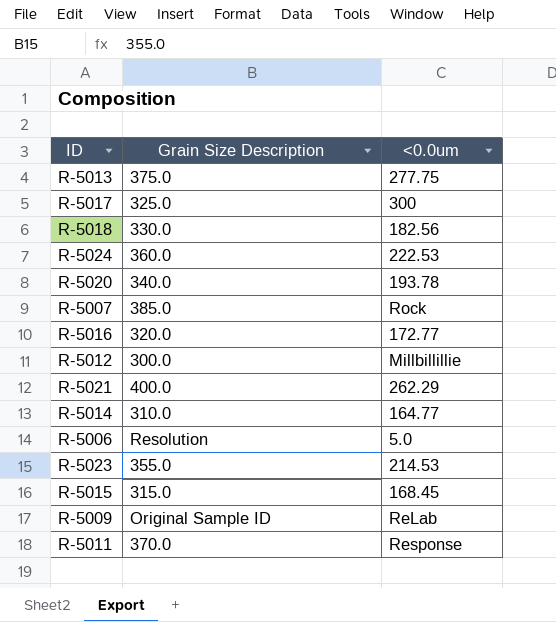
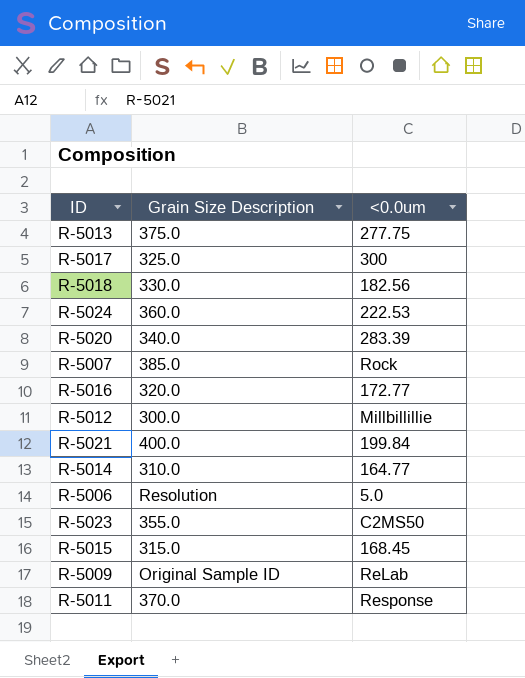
R-5020 | <0.0um: 193.78 -> 283.39
R-5021 | <0.0um: 262.29 -> 199.84
R-5023 | <0.0um: 214.53 -> C2MS50

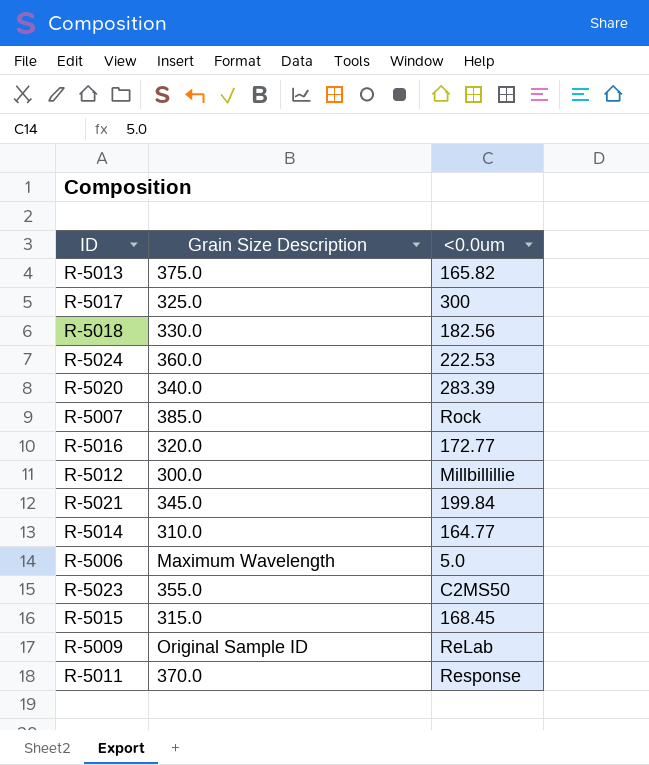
R-5013 | <0.0um: 277.75 -> 165.82
R-5021 | Grain Size Description: 400.0 -> 345.0
R-5006 | Grain Size Description: Resolution -> Maximum Wavelength

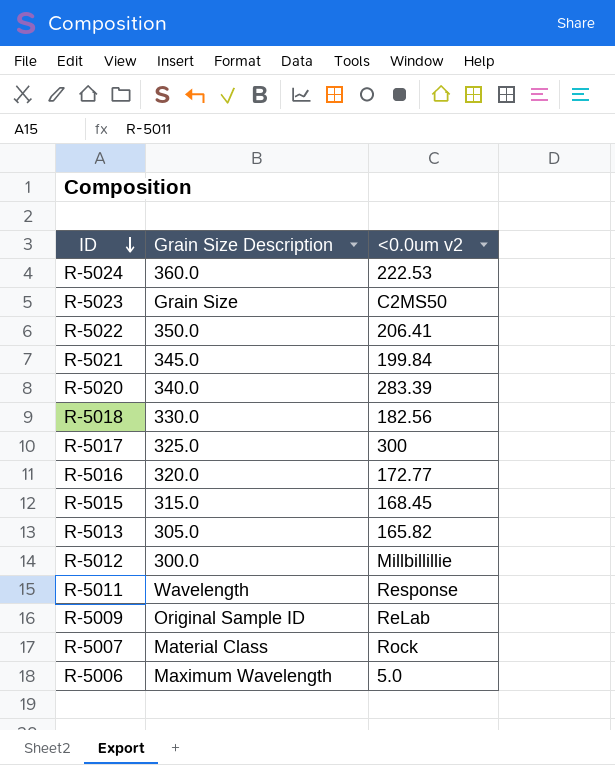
row order: none -> ID descending
column name: <0.0um -> <0.0um v2
row R-5014: 310.0 | 164.77 -> none
R-5023 | Grain Size Description: 355.0 -> Grain Size
row R-5022: none -> 350.0 | 206.41
R-5013 | Grain Size Description: 375.0 -> 305.0
R-5011 | Grain Size Description: 370.0 -> Wavelength
R-5007 | Grain Size Description: 385.0 -> Material Class

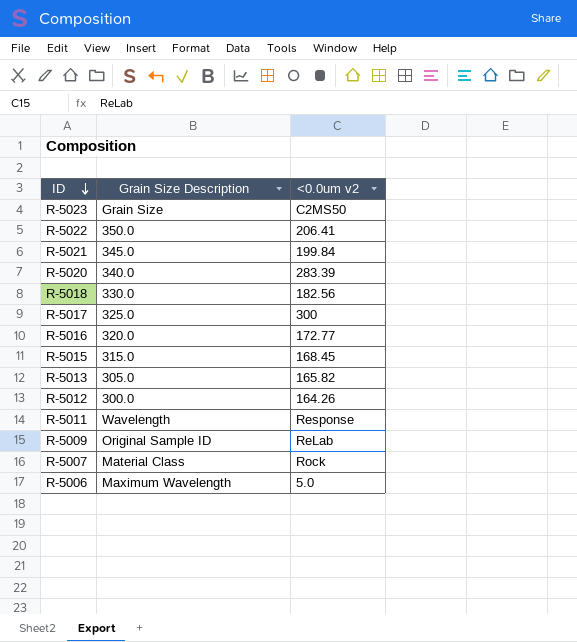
row R-5024: 360.0 | 222.53 -> none
R-5012 | <0.0um v2: Millbillillie -> 164.26

